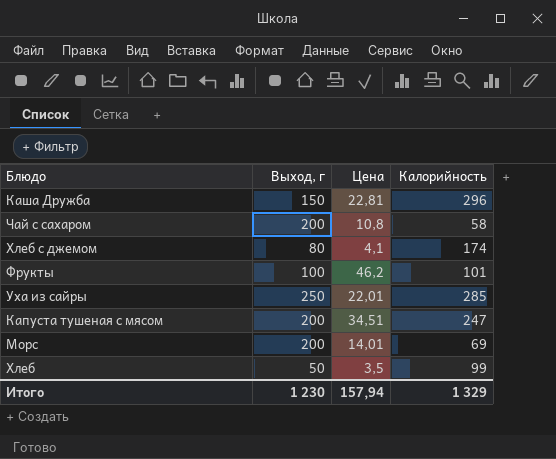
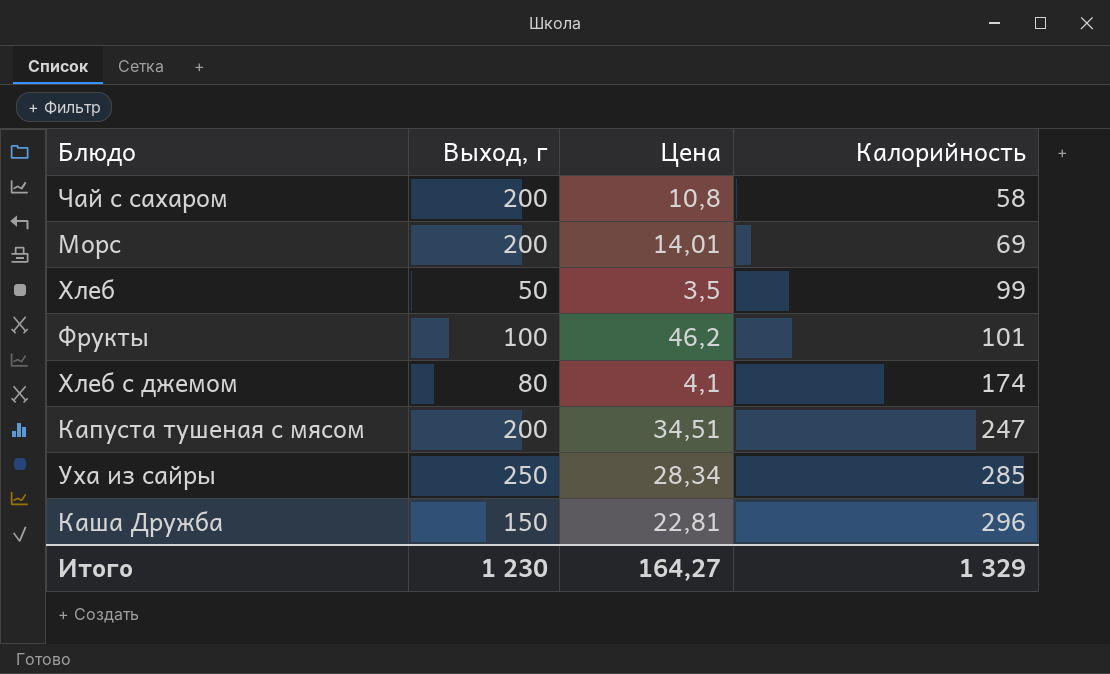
row order: none -> Калорийность ascending
Уха из сайры | Цена: 22,01 -> 28,34
Итого | Цена: 157,94 -> 164,27

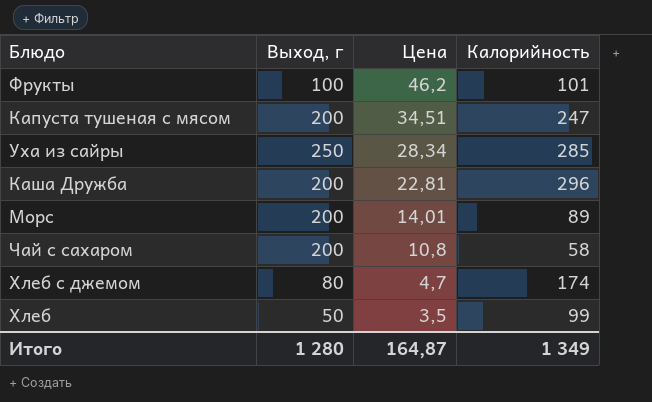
row order: Калорийность ascending -> Цена descending
Каша Дружба | Выход, г: 150 -> 200
Морс | Калорийность: 69 -> 89
Хлеб с джемом | Цена: 4,1 -> 4,7
Итого | Выход, г: 1 230 -> 1 280
Итого | Цена: 164,27 -> 164,87
Итого | Калорийность: 1 329 -> 1 349

